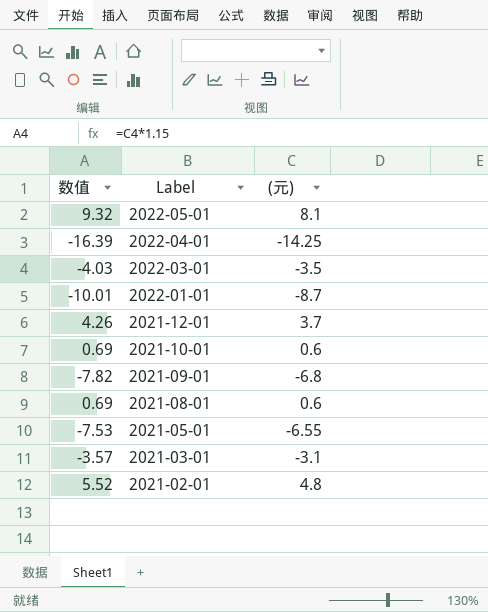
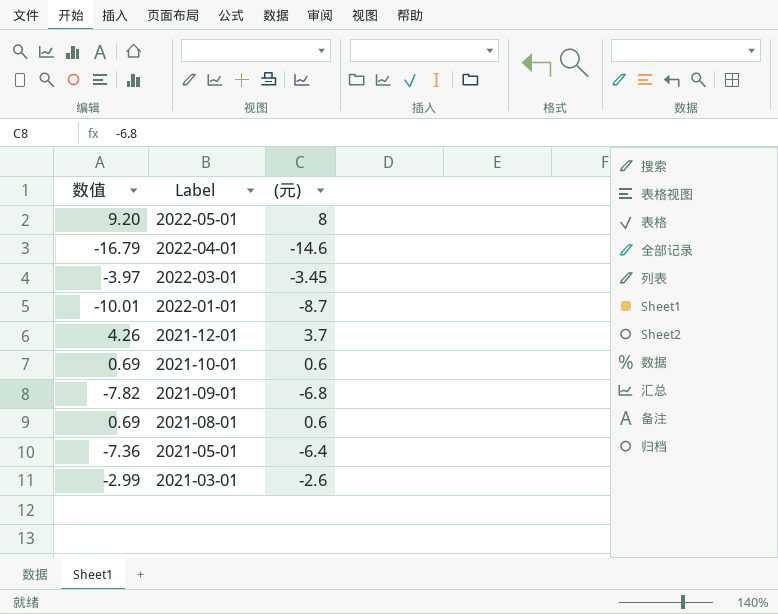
row 2021-02-01: 5.52 | 4.8 -> none
2022-05-01 | 数值: 9.32 -> 9.20
2022-05-01 | (元): 8.1 -> 8
2022-04-01 | 数值: -16.39 -> -16.79
2022-04-01 | (元): -14.25 -> -14.6
2022-03-01 | 数值: -4.03 -> -3.97
2022-03-01 | (元): -3.5 -> -3.45
2021-05-01 | 数值: -7.53 -> -7.36
2021-05-01 | (元): -6.55 -> -6.4
2021-03-01 | 数值: -3.57 -> -2.99
2021-03-01 | (元): -3.1 -> -2.6

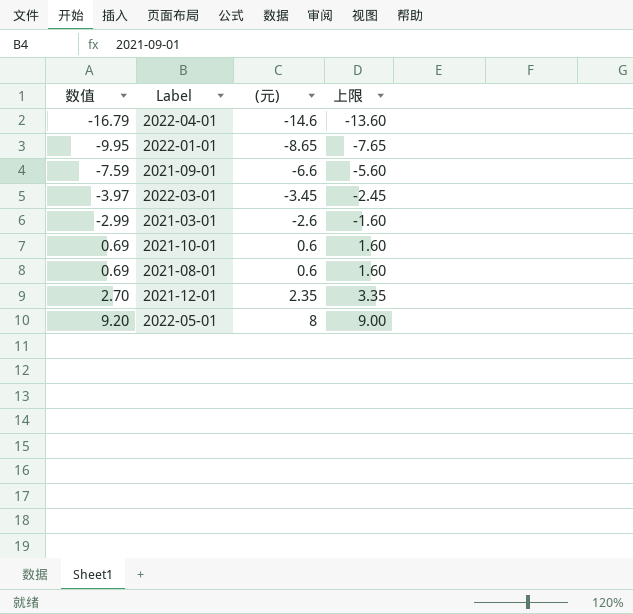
row order: Label descending -> 数值 ascending
column 上限 | formula: none -> [(元)] + 1
row 2021-05-01: -7.36 | -6.4 -> none
2022-01-01 | 数值: -10.01 -> -9.95
2022-01-01 | (元): -8.7 -> -8.65
2021-09-01 | 数值: -7.82 -> -7.59
2021-09-01 | (元): -6.8 -> -6.6
2021-12-01 | 数值: 4.26 -> 2.70
2021-12-01 | (元): 3.7 -> 2.35

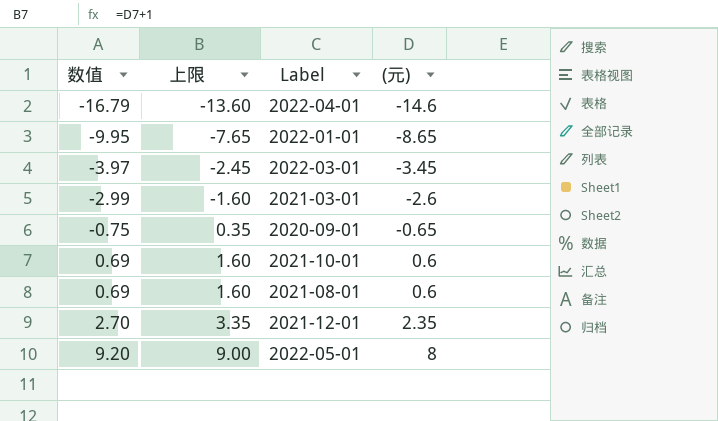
column 上限 | position: 4 -> 2
row 2021-09-01: -7.59 | -6.6 | -5.60 -> none
row 2020-09-01: none -> -0.75 | 0.35 | -0.65

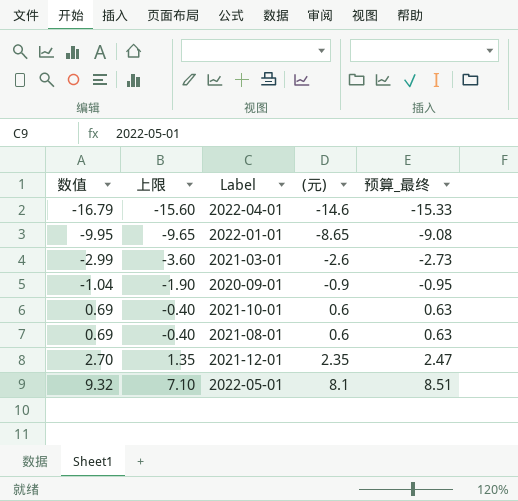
column 上限 | formula: [(元)] + 1 -> [(元)] - 1
column 预算_最终 | formula: none -> [(元)] * 1.05
row 2022-03-01: -3.97 | -2.45 | -3.45 -> none
2020-09-01 | 数值: -0.75 -> -1.04
2020-09-01 | (元): -0.65 -> -0.9
2022-05-01 | 数值: 9.20 -> 9.32
2022-05-01 | (元): 8 -> 8.1

